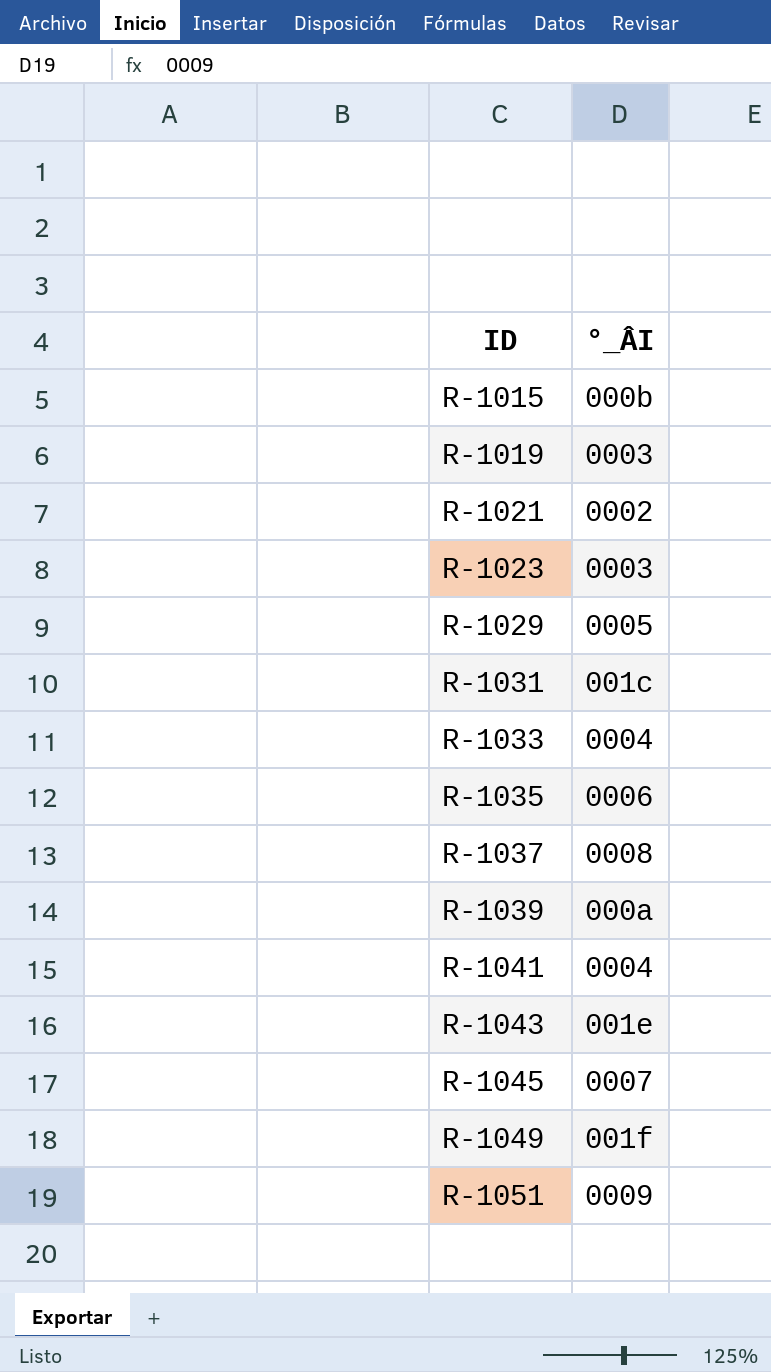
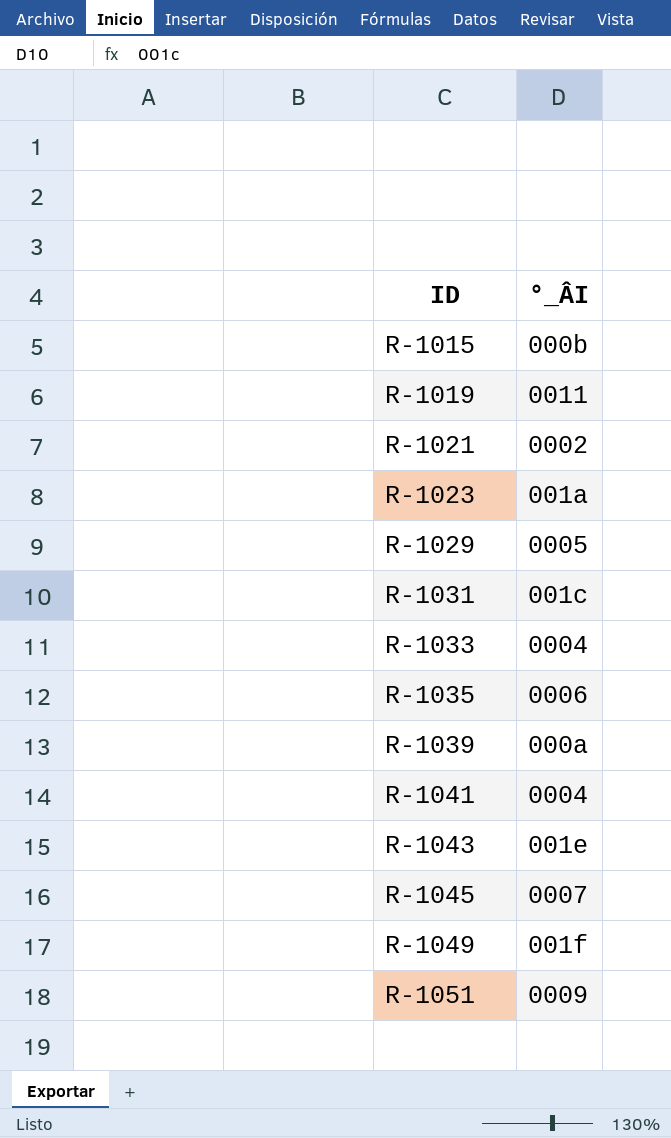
row R-1037: 0008 -> none
R-1019 | °_ÂI: 0003 -> 0011
R-1023 | °_ÂI: 0003 -> 001a

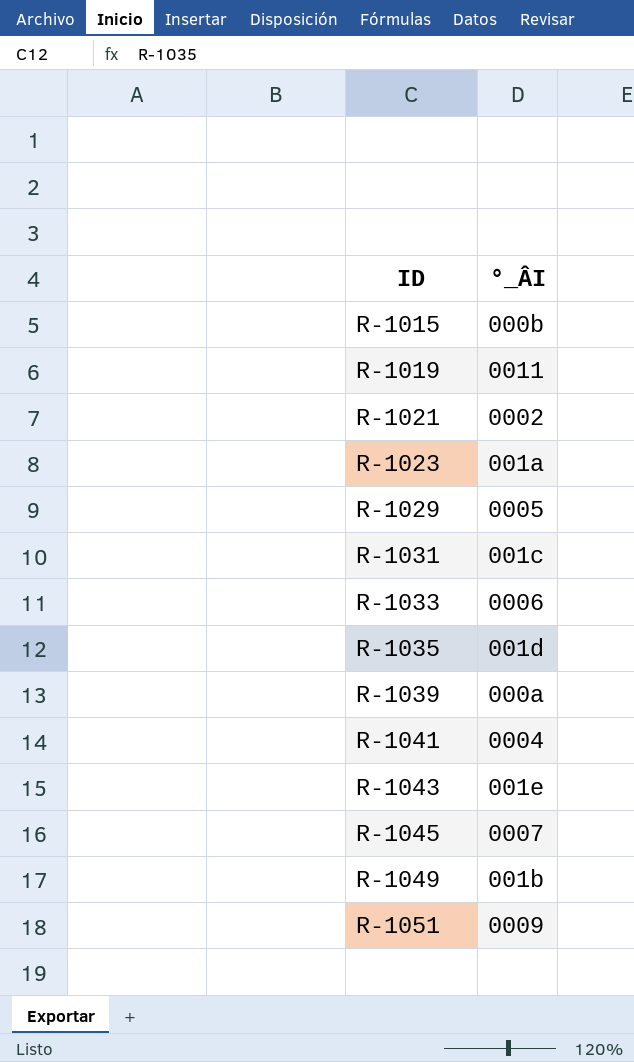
R-1033 | °_ÂI: 0004 -> 0006
R-1035 | °_ÂI: 0006 -> 001d
R-1049 | °_ÂI: 001f -> 001b

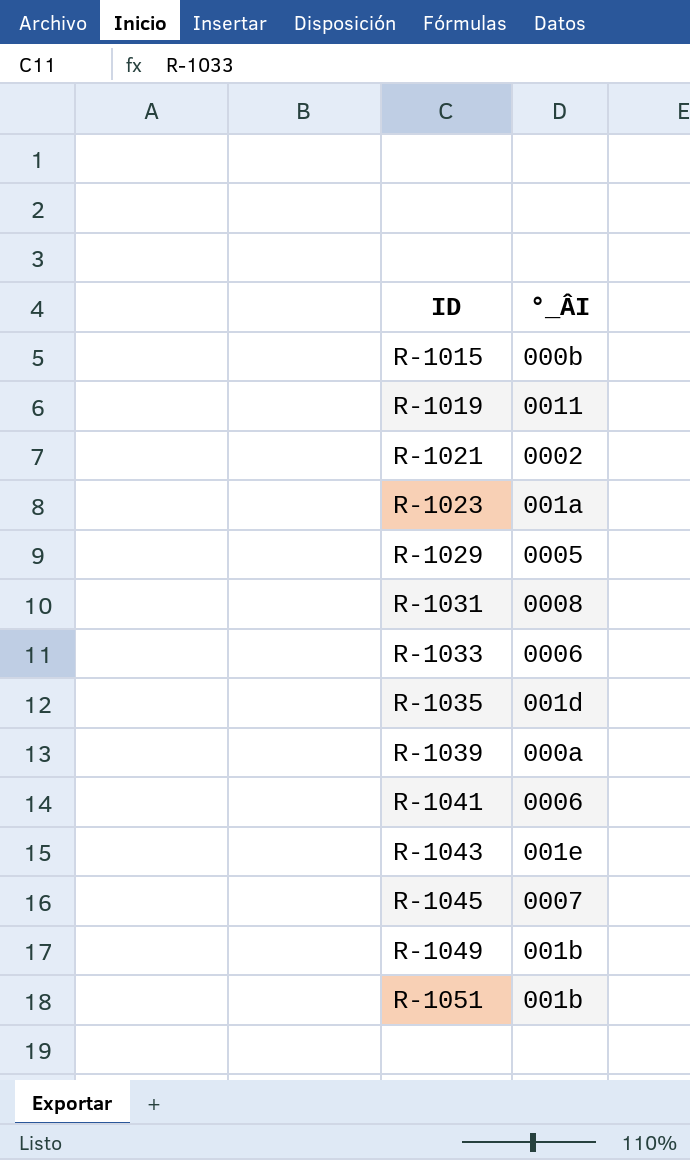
R-1031 | °_ÂI: 001c -> 0008
R-1041 | °_ÂI: 0004 -> 0006
R-1051 | °_ÂI: 0009 -> 001b

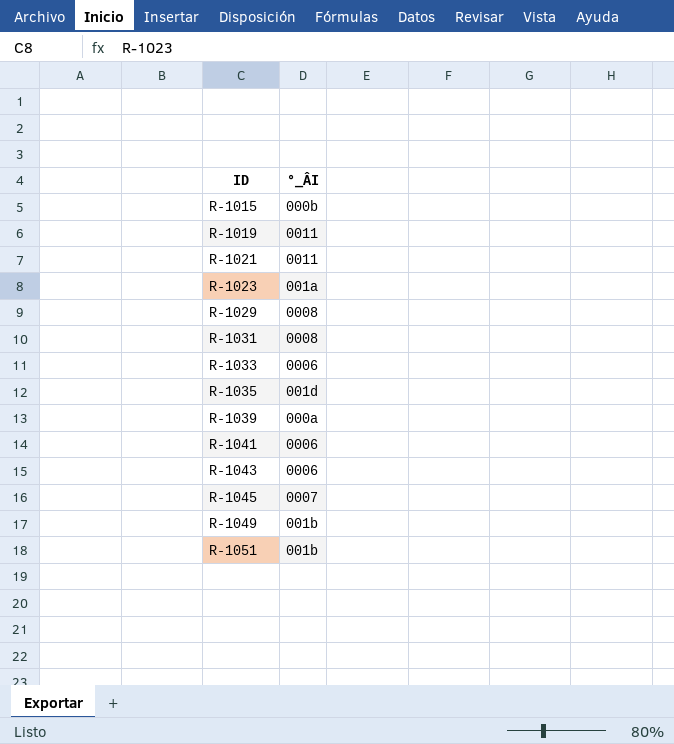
R-1021 | °_ÂI: 0002 -> 0011
R-1029 | °_ÂI: 0005 -> 0008
R-1043 | °_ÂI: 001e -> 0006

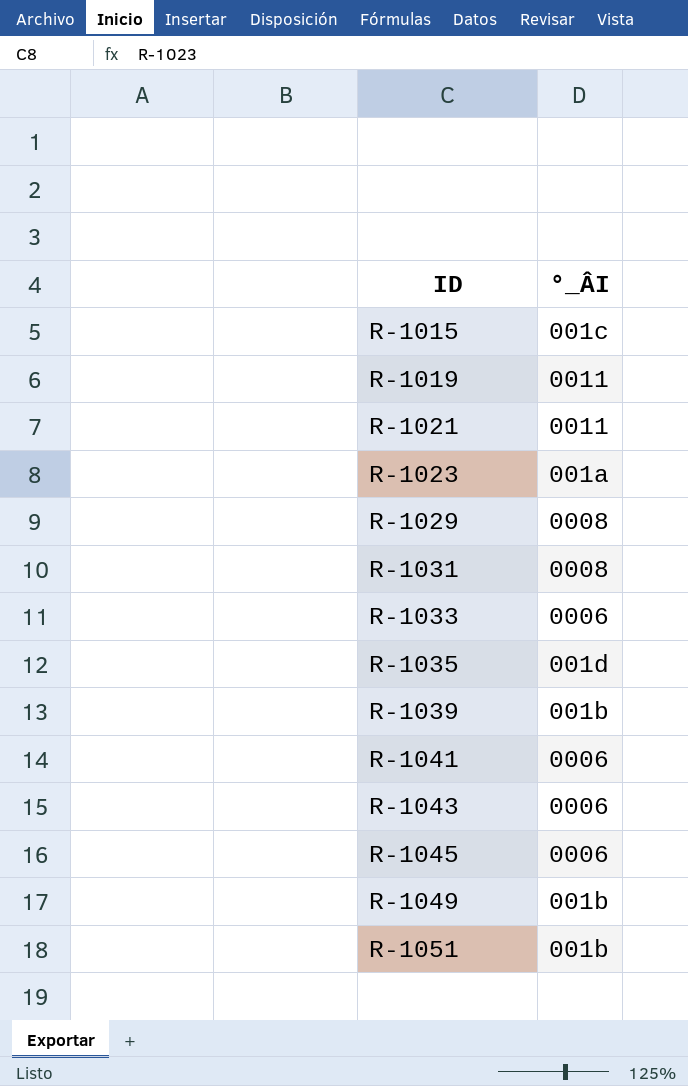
R-1015 | °_ÂI: 000b -> 001c
R-1039 | °_ÂI: 000a -> 001b
R-1045 | °_ÂI: 0007 -> 0006

